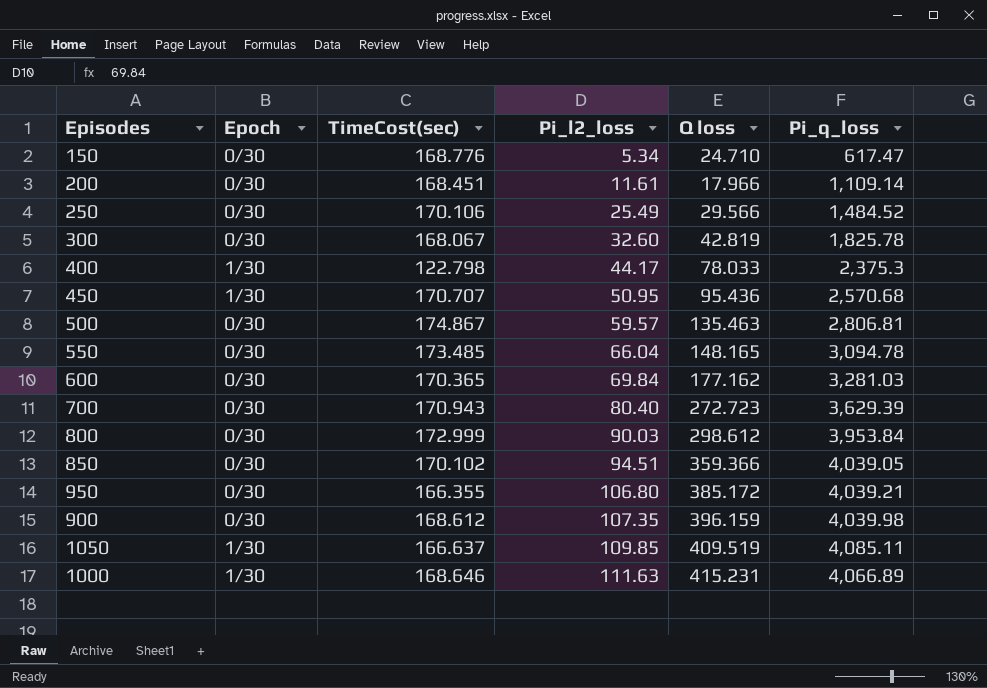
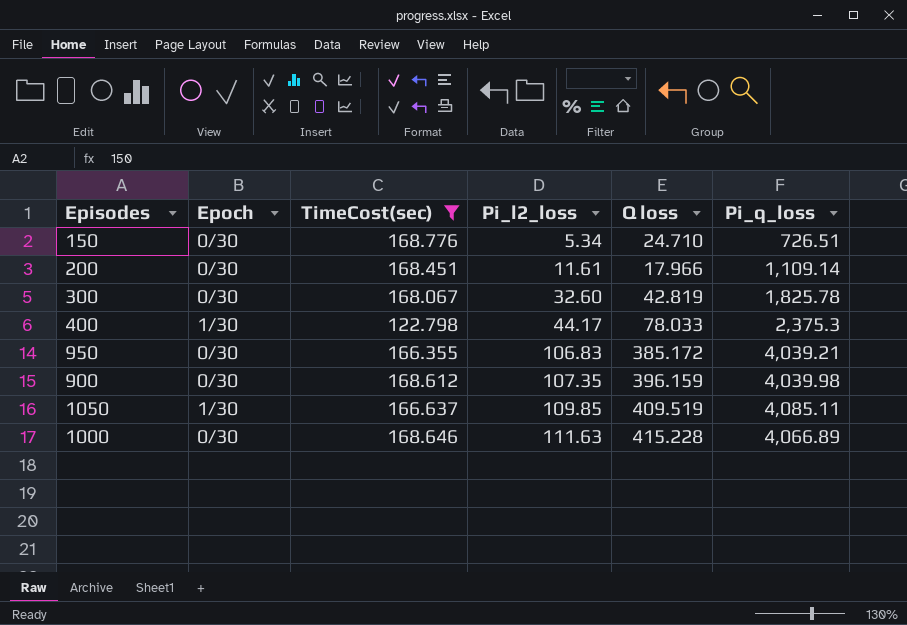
filter: none -> TimeCost(sec) <= 168.776
150 | Pi_q_loss: 617.47 -> 726.51
950 | Pi_l2_loss: 106.80 -> 106.83
1000 | Epoch: 1/30 -> 0/30
1000 | Q loss: 415.231 -> 415.228

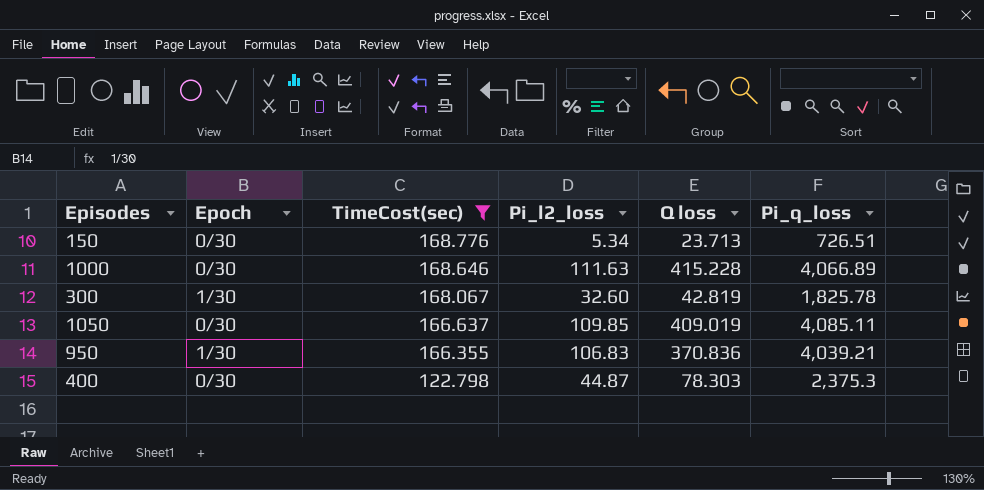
row order: Pi_l2_loss ascending -> TimeCost(sec) descending
row 200: 0/30 | 168.451 | 11.61 | 17.966 | 1,109.14 -> none
row 900: 0/30 | 168.612 | 107.35 | 396.159 | 4,039.98 -> none
150 | Q loss: 24.710 -> 23.713
300 | Epoch: 0/30 -> 1/30
1050 | Epoch: 1/30 -> 0/30
1050 | Q loss: 409.519 -> 409.019
950 | Epoch: 0/30 -> 1/30
950 | Q loss: 385.172 -> 370.836
400 | Epoch: 1/30 -> 0/30
400 | Pi_l2_loss: 44.17 -> 44.87
400 | Q loss: 78.033 -> 78.303

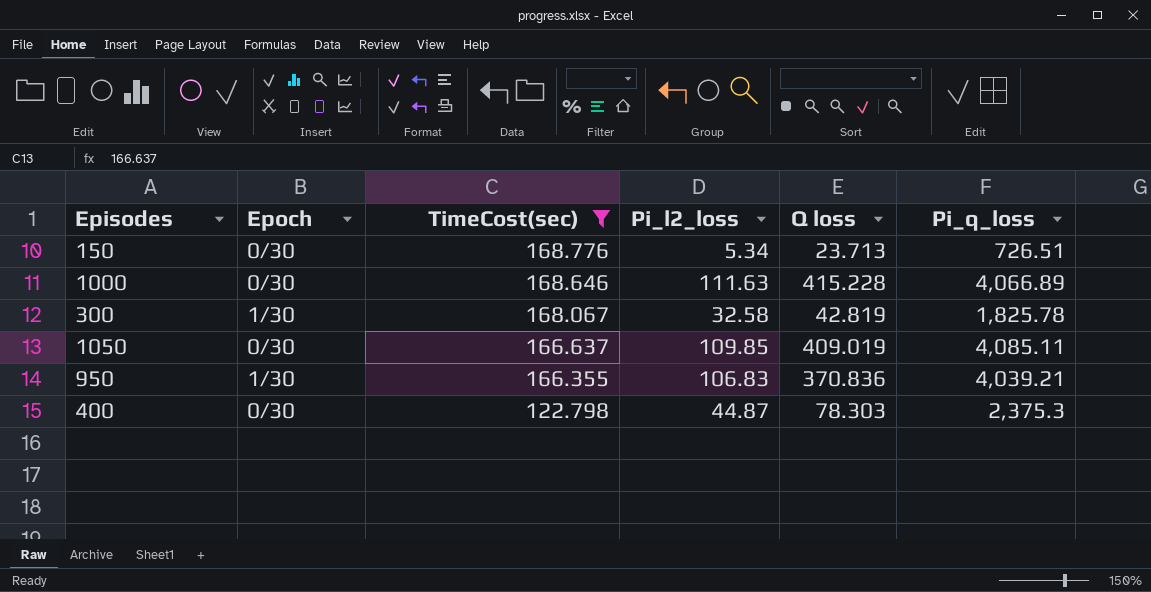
300 | Pi_l2_loss: 32.60 -> 32.58

